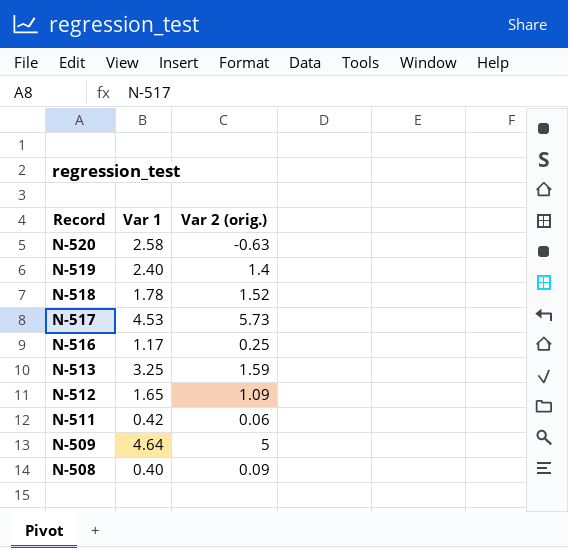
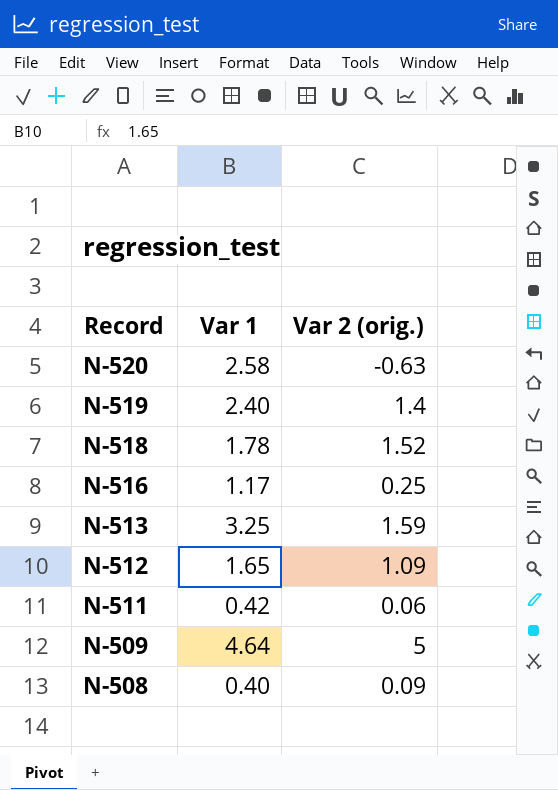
row N-517: 4.53 | 5.73 -> none

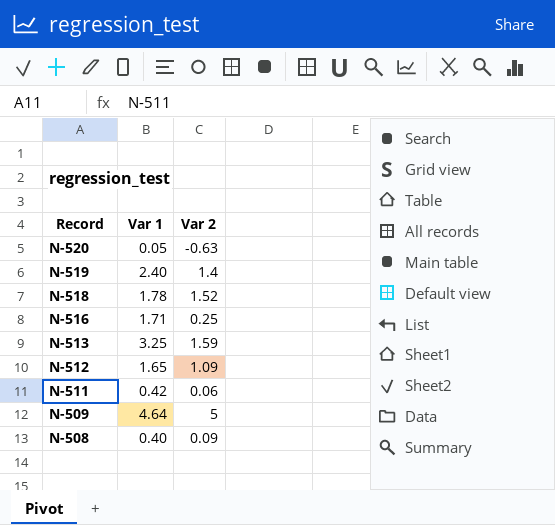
column name: Var 2 (orig.) -> Var 2
N-520 | Var 1: 2.58 -> 0.05
N-516 | Var 1: 1.17 -> 1.71

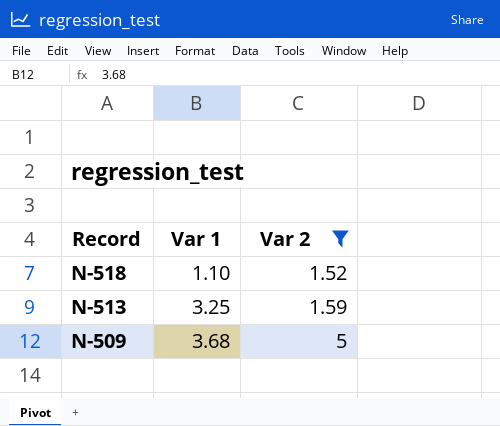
filter: none -> Var 2 >= 1.52
N-518 | Var 1: 1.78 -> 1.10
N-509 | Var 1: 4.64 -> 3.68

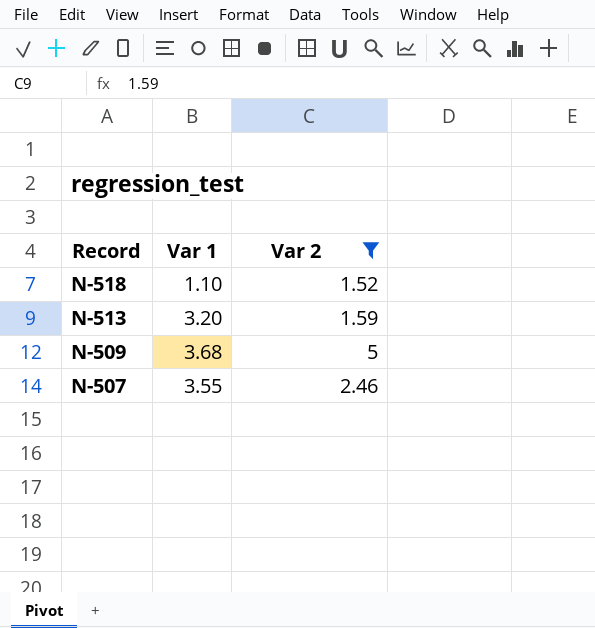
N-513 | Var 1: 3.25 -> 3.20
row N-507: none -> 3.55 | 2.46

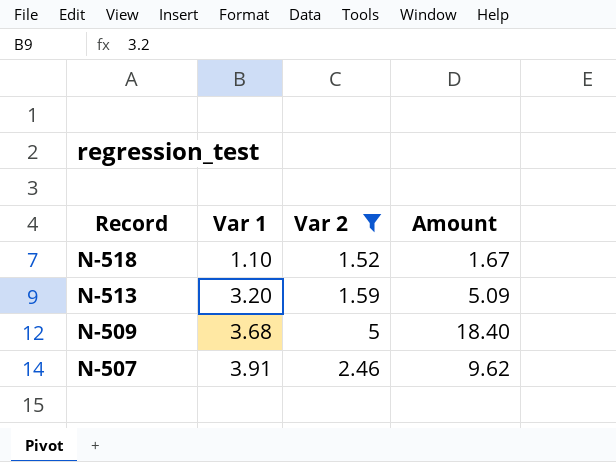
column Amount | formula: none -> [Var 1] * [Var 2]
N-507 | Var 1: 3.55 -> 3.91

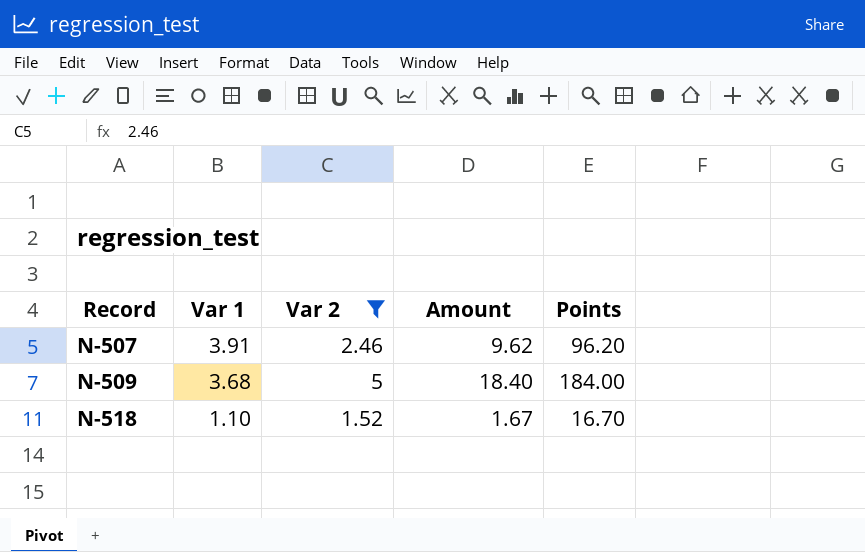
row order: Record descending -> Record ascending
column Points | formula: none -> [Amount] * 10
row N-513: 3.20 | 1.59 | 5.09 -> none

